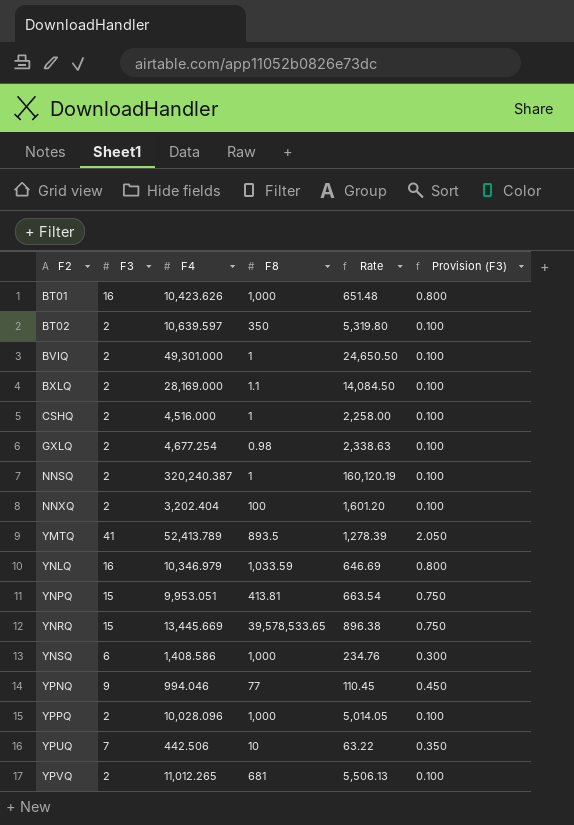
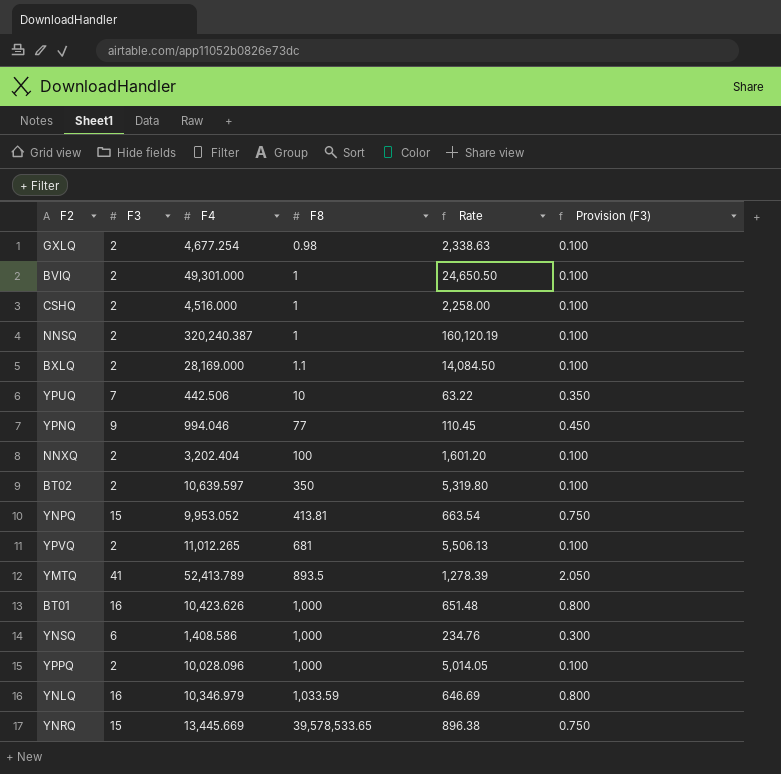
row order: F2 ascending -> F8 ascending
YNPQ | F4: 9,953.051 -> 9,953.052

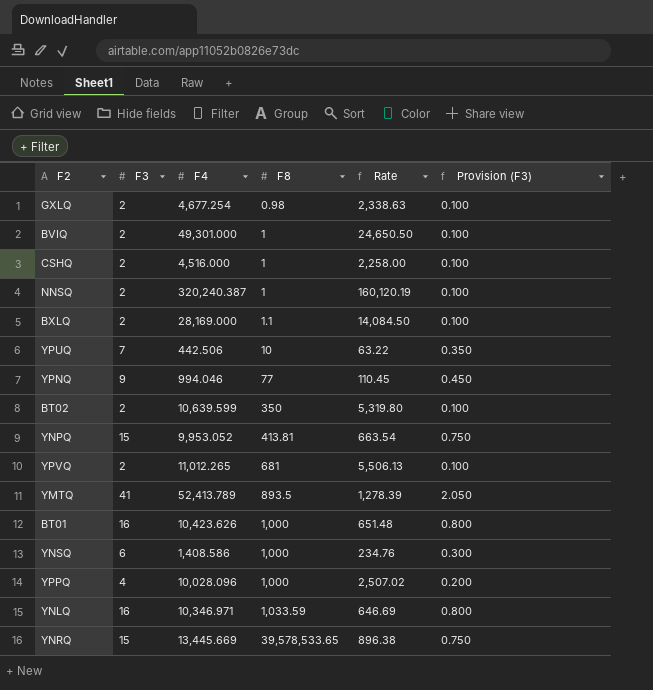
row NNXQ: 2 | 3,202.404 | 100 | 1,601.20 | 0.100 -> none
BT02 | F4: 10,639.597 -> 10,639.599
YPPQ | F3: 2 -> 4
YPPQ | Rate: 5,014.05 -> 2,507.02
YPPQ | Provision (F3): 0.100 -> 0.200
YNLQ | F4: 10,346.979 -> 10,346.971

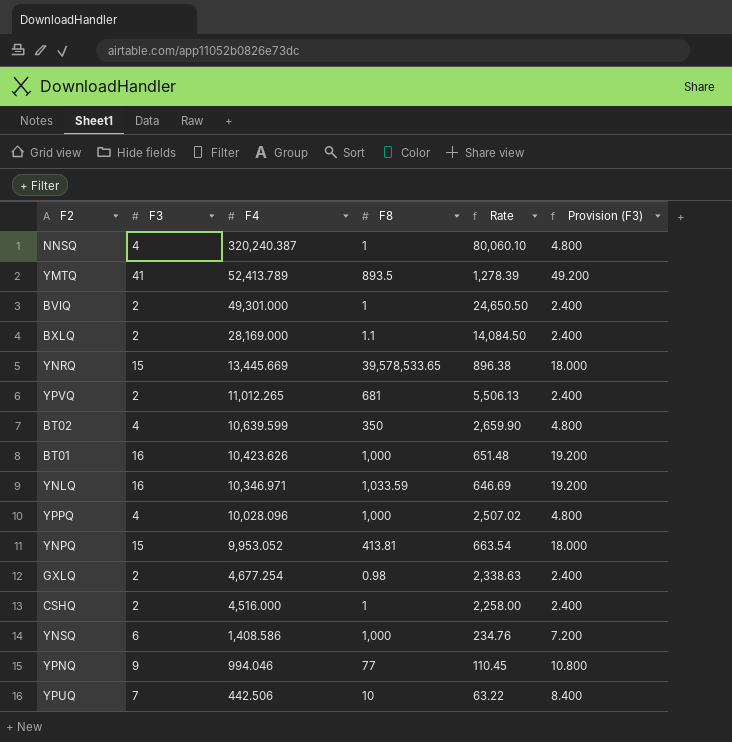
row order: F8 ascending -> F4 descending
column Provision (F3) | formula: [F3] * 0.05 -> [F3] * 1.2
NNSQ | F3: 2 -> 4
NNSQ | Rate: 160,120.19 -> 80,060.10
BT02 | F3: 2 -> 4
BT02 | Rate: 5,319.80 -> 2,659.90

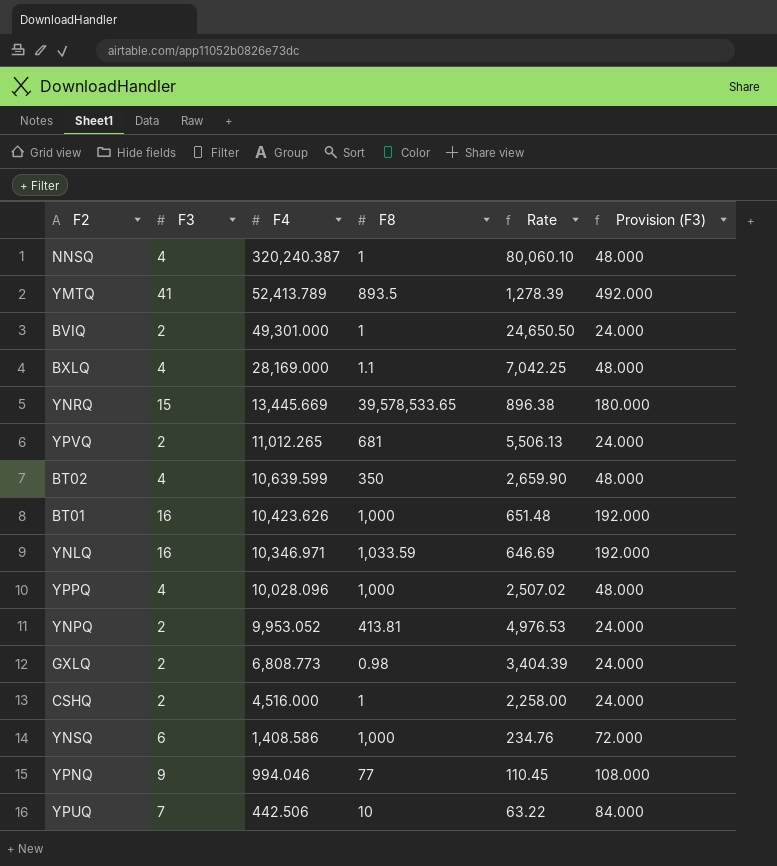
column Provision (F3) | formula: [F3] * 1.2 -> [F3] * 12
BXLQ | F3: 2 -> 4
BXLQ | Rate: 14,084.50 -> 7,042.25
YNPQ | F3: 15 -> 2
YNPQ | Rate: 663.54 -> 4,976.53
GXLQ | F4: 4,677.254 -> 6,808.773
GXLQ | Rate: 2,338.63 -> 3,404.39

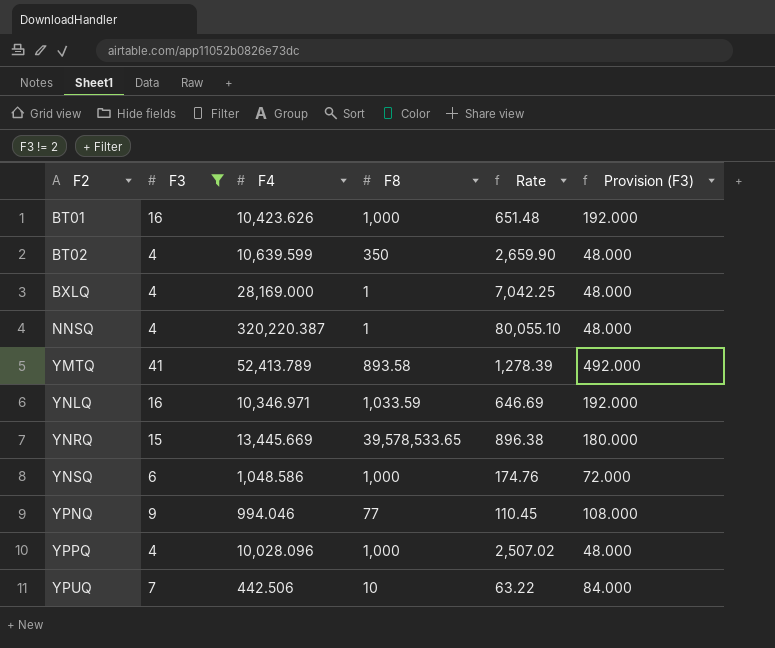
filter: none -> F3 != 2
row order: F4 descending -> F2 ascending
BXLQ | F8: 1.1 -> 1
NNSQ | F4: 320,240.387 -> 320,220.387
NNSQ | Rate: 80,060.10 -> 80,055.10
YMTQ | F8: 893.5 -> 893.58
YNSQ | F4: 1,408.586 -> 1,048.586
YNSQ | Rate: 234.76 -> 174.76

